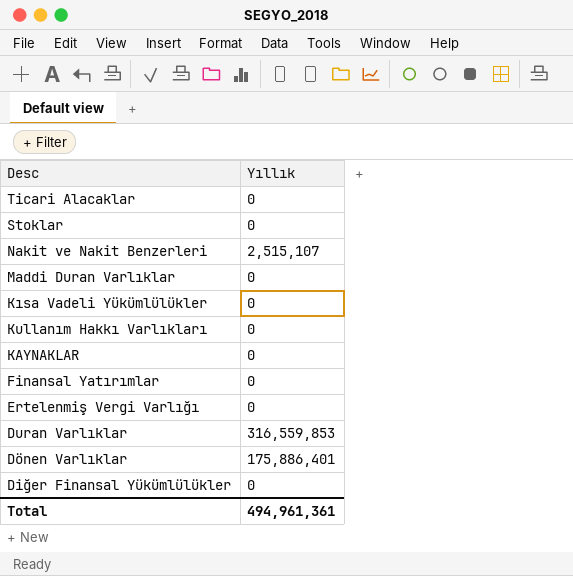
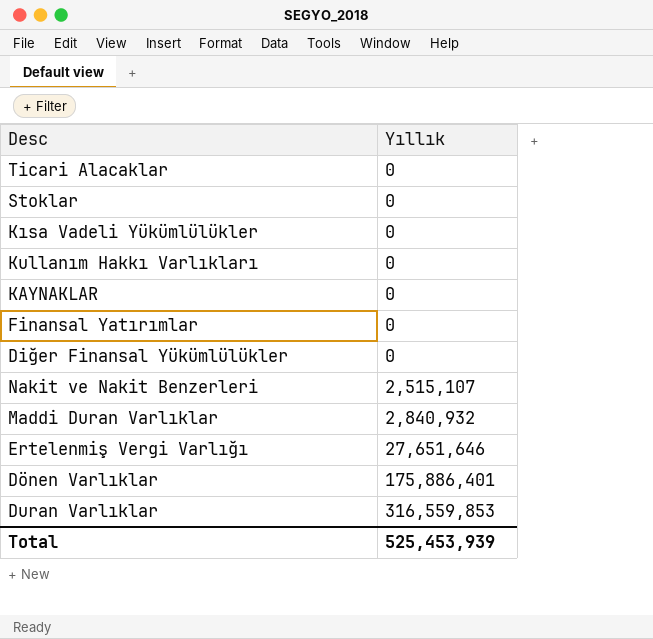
row order: Desc descending -> Yıllık ascending
Maddi Duran Varlıklar | Yıllık: 0 -> 2,840,932
Ertelenmiş Vergi Varlığı | Yıllık: 0 -> 27,651,646
Total | Yıllık: 494,961,361 -> 525,453,939

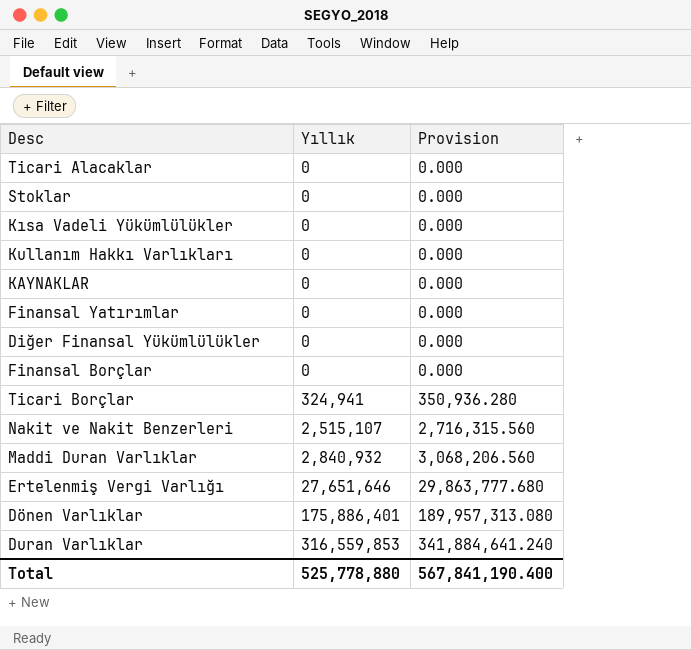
column Provision | formula: none -> [Yıllık] * 1.08
row Finansal Borçlar: none -> 0 | 0.000
row Ticari Borçlar: none -> 324,941 | 350,936.280
Total | Yıllık: 525,453,939 -> 525,778,880

